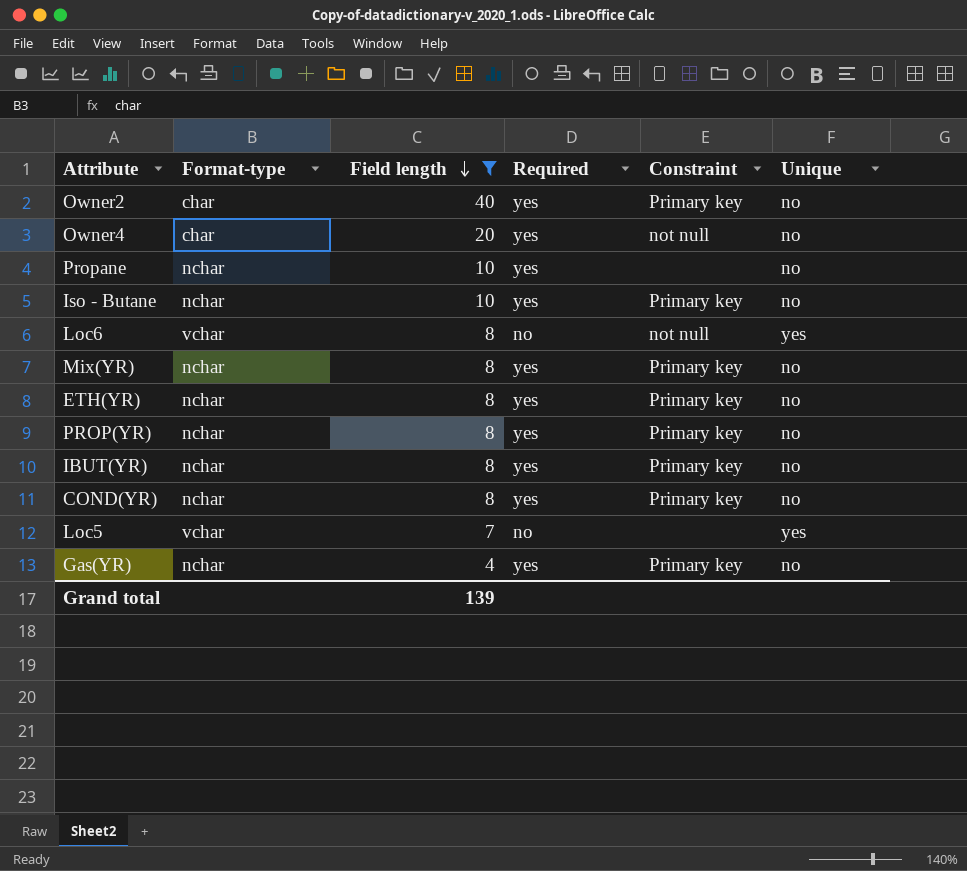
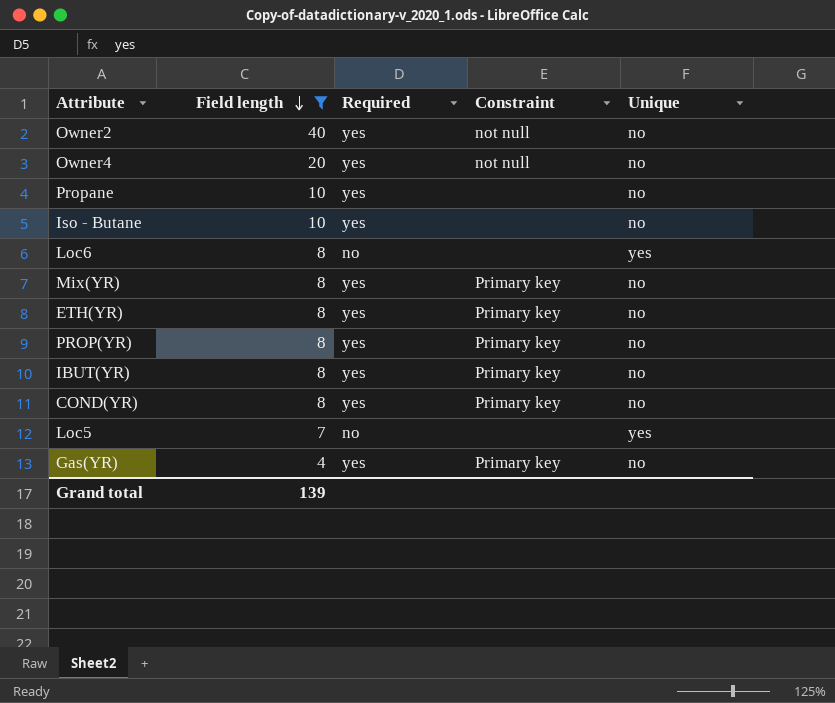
column Format-type | position: 2 -> none
Owner2 | Constraint: Primary key -> not null
Iso - Butane | Constraint: Primary key -> none
Loc6 | Constraint: not null -> none

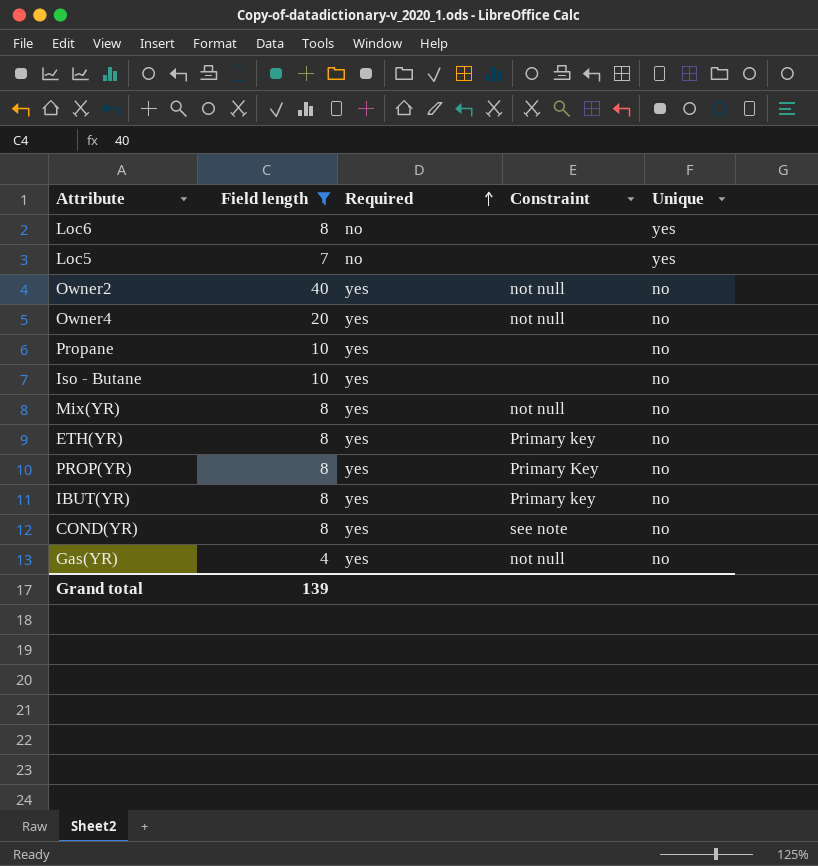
row order: Field length descending -> Required ascending
Mix(YR) | Constraint: Primary key -> not null
PROP(YR) | Constraint: Primary key -> Primary Key
COND(YR) | Constraint: Primary key -> see note
Gas(YR) | Constraint: Primary key -> not null

